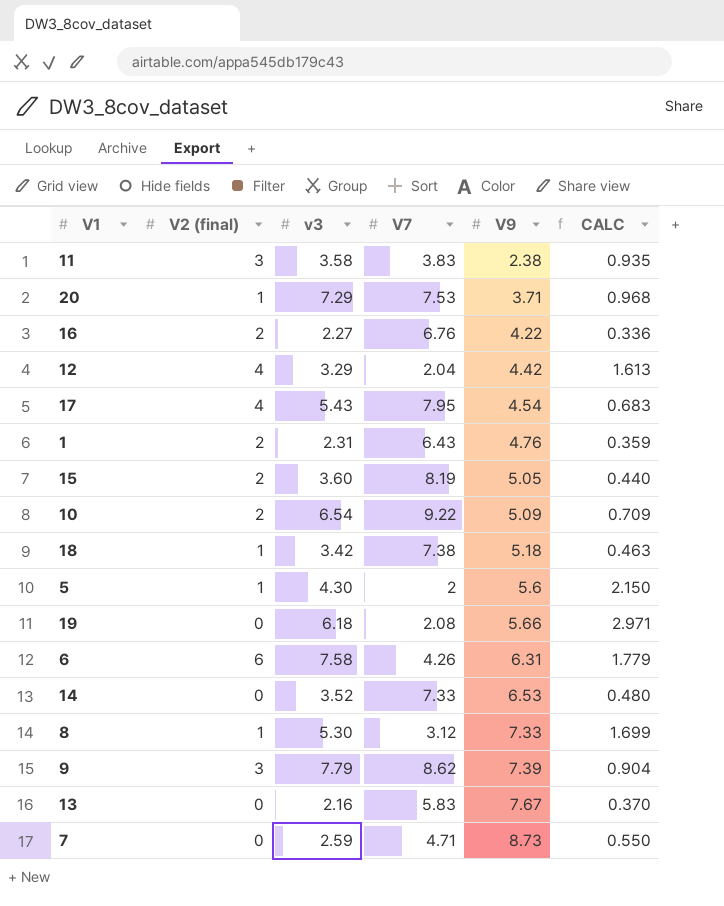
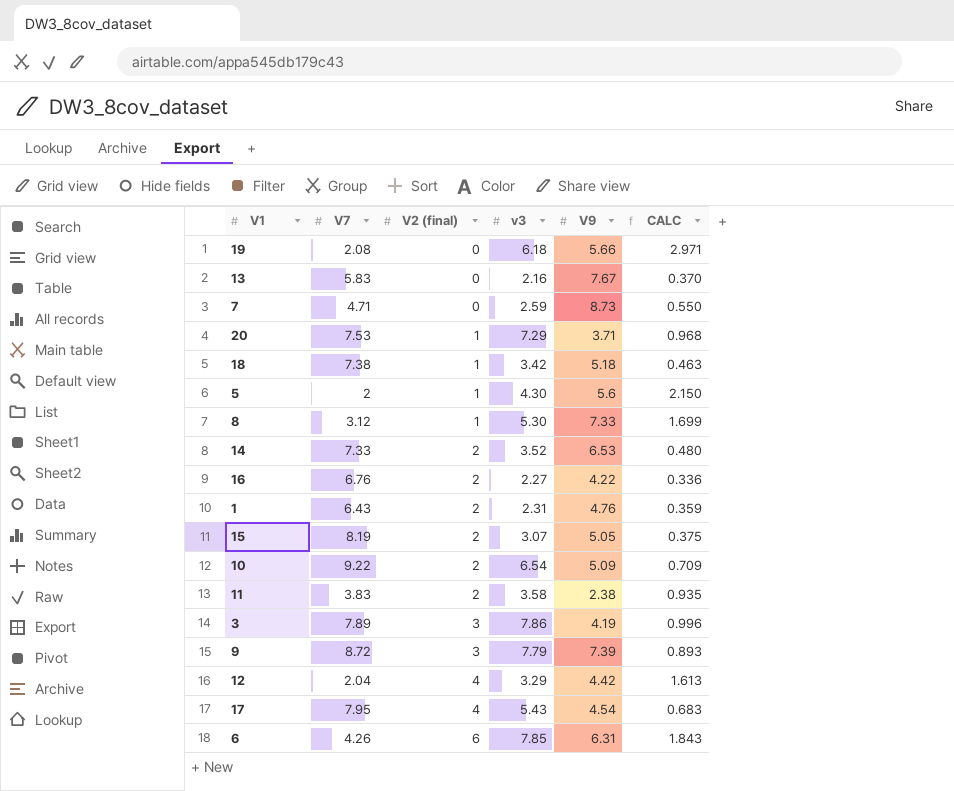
row order: V9 ascending -> V2 (final) ascending
column V7 | position: 4 -> 2
14 | V2 (final): 0 -> 2
15 | v3: 3.60 -> 3.07
15 | CALC: 0.440 -> 0.375
11 | V2 (final): 3 -> 2
row 3: none -> 7.89 | 3 | 7.86 | 4.19 | 0.996
9 | V7: 8.62 -> 8.72
9 | CALC: 0.904 -> 0.893
6 | v3: 7.58 -> 7.85
6 | CALC: 1.779 -> 1.843

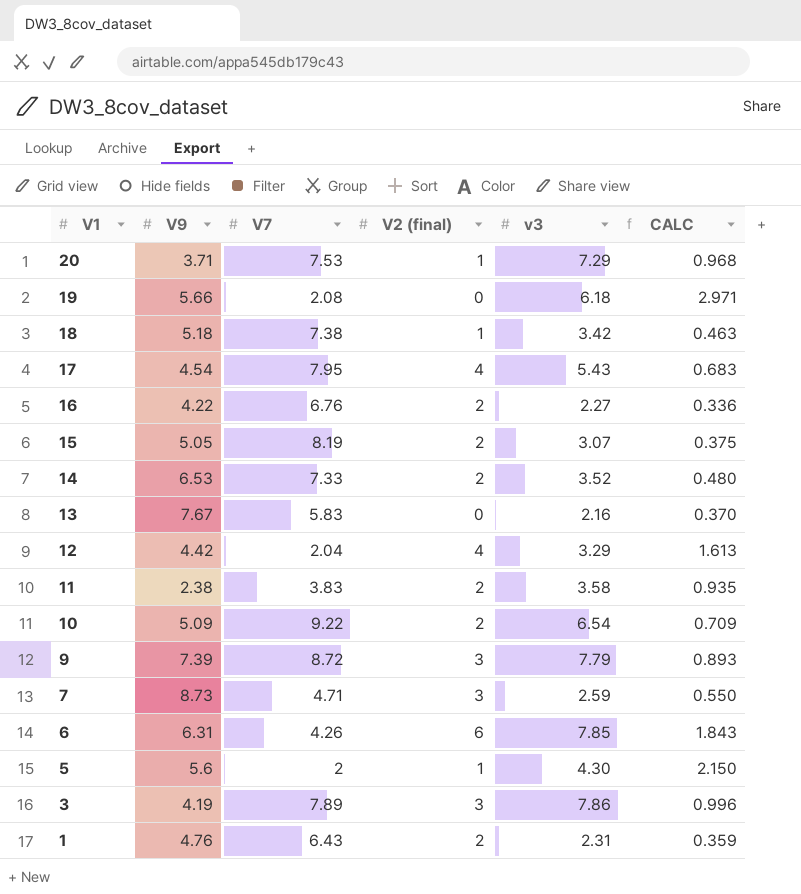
row order: V2 (final) ascending -> V1 descending
column V9 | position: 5 -> 2
row 8: 3.12 | 1 | 5.30 | 7.33 | 1.699 -> none
7 | V2 (final): 0 -> 3

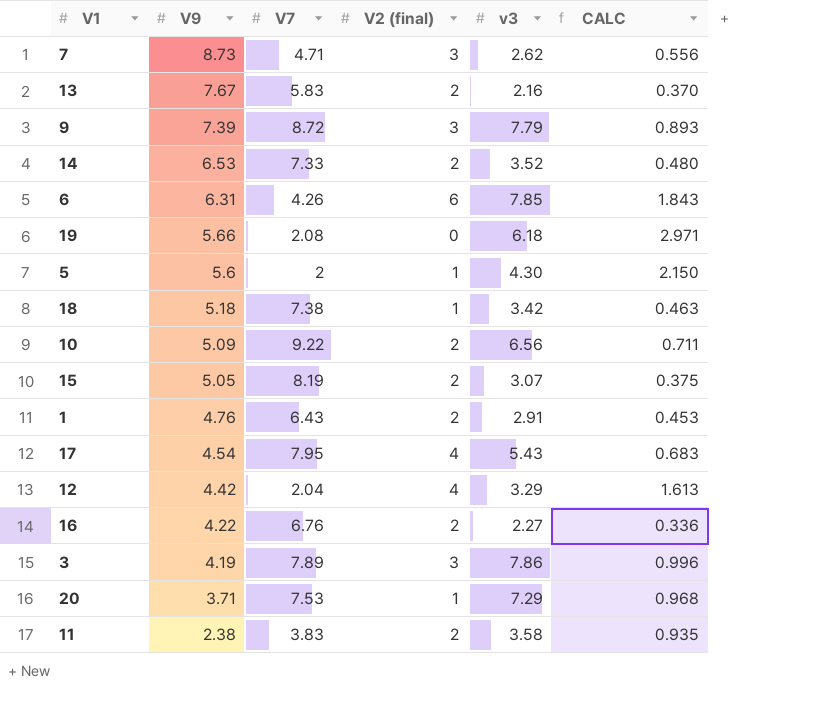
row order: V1 descending -> V9 descending
7 | v3: 2.59 -> 2.62
7 | CALC: 0.550 -> 0.556
13 | V2 (final): 0 -> 2
10 | v3: 6.54 -> 6.56
10 | CALC: 0.709 -> 0.711
1 | v3: 2.31 -> 2.91
1 | CALC: 0.359 -> 0.453

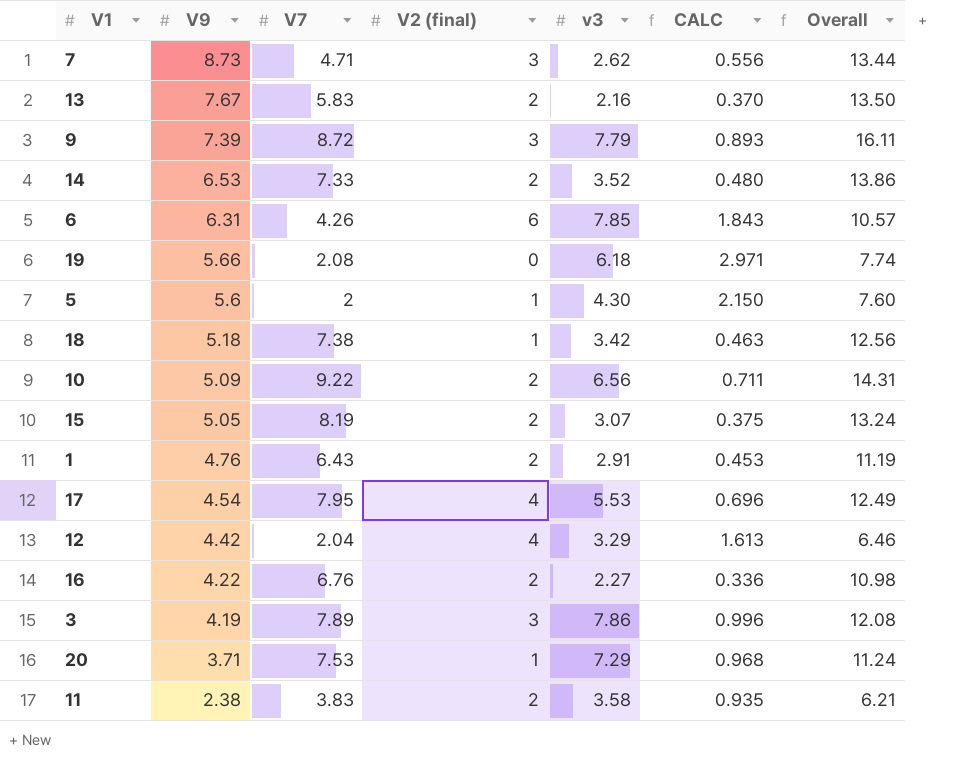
column Overall | formula: none -> [V9] + [V7]
17 | v3: 5.43 -> 5.53
17 | CALC: 0.683 -> 0.696

